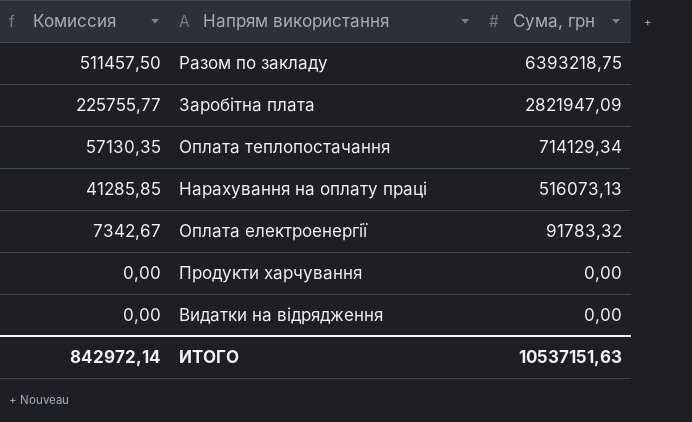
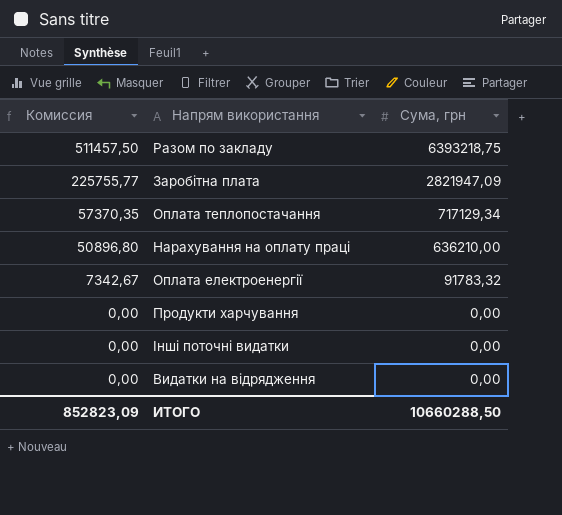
Оплата теплопостачання | Комиссия: 57130,35 -> 57370,35
Оплата теплопостачання | Сума, грн: 714129,34 -> 717129,34
Нарахування на оплату праці | Комиссия: 41285,85 -> 50896,80
Нарахування на оплату праці | Сума, грн: 516073,13 -> 636210,00
row Інші поточні видатки: none -> 0,00 | 0,00
ИТОГО | Комиссия: 842972,14 -> 852823,09
ИТОГО | Сума, грн: 10537151,63 -> 10660288,50

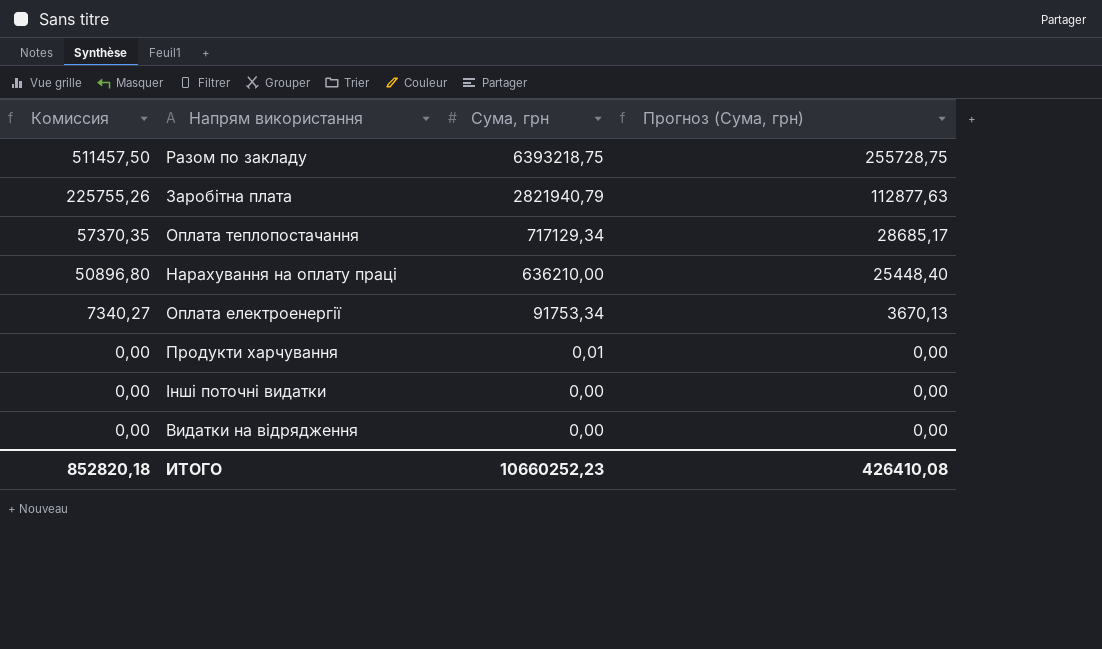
column Прогноз (Сума, грн) | formula: none -> [Сума, грн] * 0,04
Заробітна плата | Комиссия: 225755,77 -> 225755,26
Заробітна плата | Сума, грн: 2821947,09 -> 2821940,79
Оплата електроенергії | Комиссия: 7342,67 -> 7340,27
Оплата електроенергії | Сума, грн: 91783,32 -> 91753,34
Продукти харчування | Сума, грн: 0,00 -> 0,01
ИТОГО | Комиссия: 852823,09 -> 852820,18
ИТОГО | Сума, грн: 10660288,50 -> 10660252,23

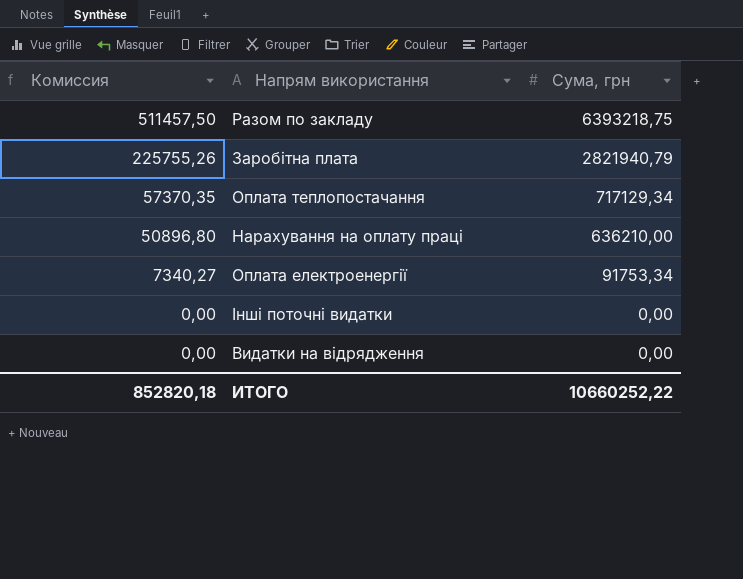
column Прогноз (Сума, грн) | formula: [Сума, грн] * 0,04 -> none
row Продукти харчування: 0,00 | 0,01 | 0,00 -> none
ИТОГО | Сума, грн: 10660252,23 -> 10660252,22

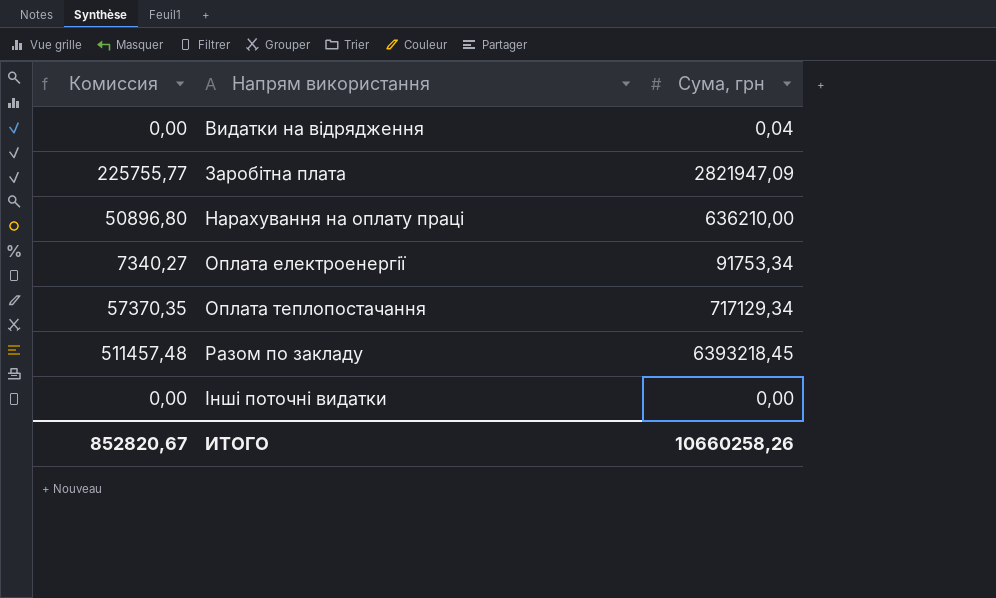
row order: Комиссия descending -> Напрям використання ascending
Видатки на відрядження | Сума, грн: 0,00 -> 0,04
Заробітна плата | Комиссия: 225755,26 -> 225755,77
Заробітна плата | Сума, грн: 2821940,79 -> 2821947,09
Разом по закладу | Комиссия: 511457,50 -> 511457,48
Разом по закладу | Сума, грн: 6393218,75 -> 6393218,45
ИТОГО | Комиссия: 852820,18 -> 852820,67
ИТОГО | Сума, грн: 10660252,22 -> 10660258,26

